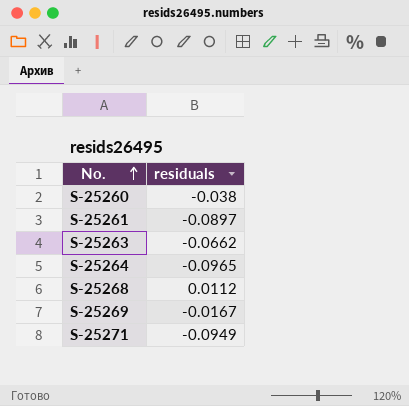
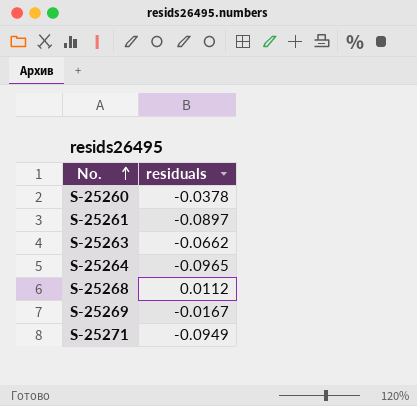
S-25260 | residuals: -0.038 -> -0.0378

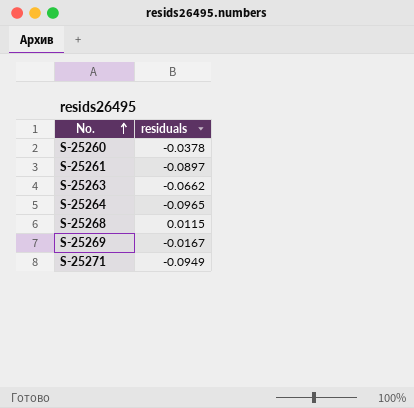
S-25268 | residuals: 0.0112 -> 0.0115

